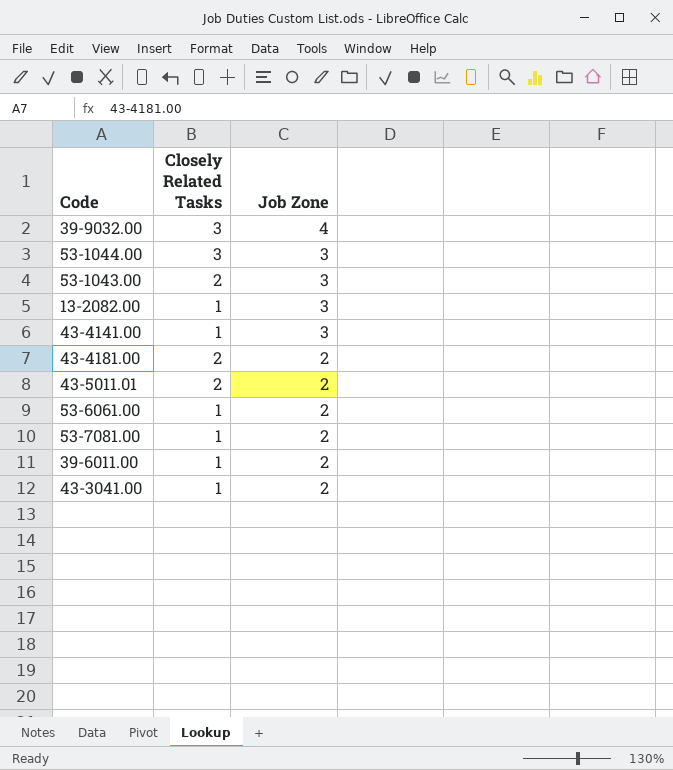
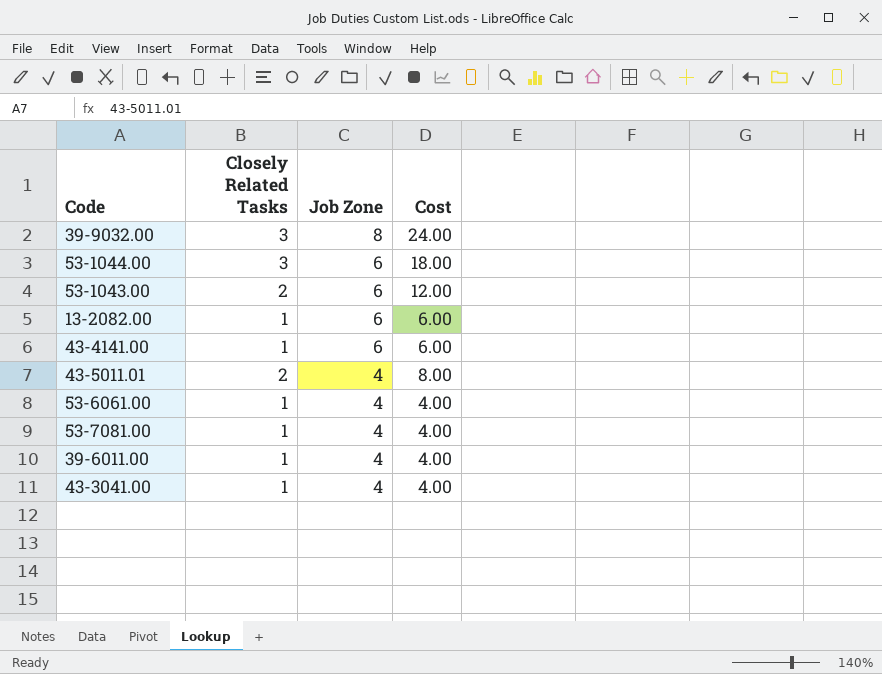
column Cost | formula: none -> [Closely Related Tasks] * [Job Zone]
row 43-4181.00: 2 | 2 -> none
39-9032.00 | Job Zone: 4 -> 8
53-1044.00 | Job Zone: 3 -> 6
53-1043.00 | Job Zone: 3 -> 6
13-2082.00 | Job Zone: 3 -> 6
43-4141.00 | Job Zone: 3 -> 6
43-5011.01 | Job Zone: 2 -> 4
53-6061.00 | Job Zone: 2 -> 4
53-7081.00 | Job Zone: 2 -> 4
39-6011.00 | Job Zone: 2 -> 4
43-3041.00 | Job Zone: 2 -> 4

